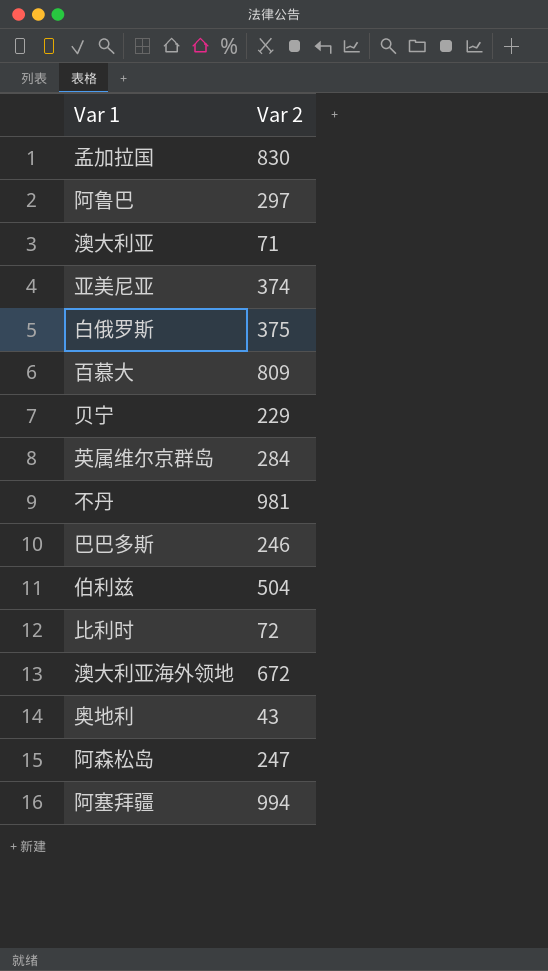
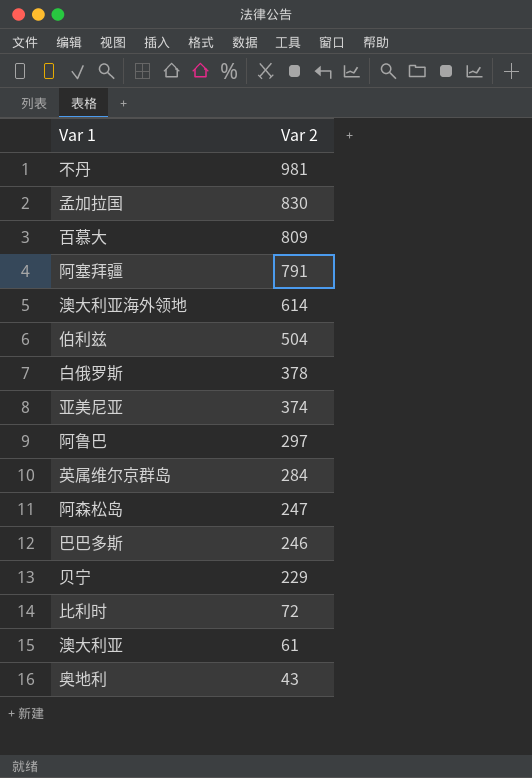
row order: none -> Var 2 descending
阿塞拜疆 | Var 2: 994 -> 791
澳大利亚海外领地 | Var 2: 672 -> 614
白俄罗斯 | Var 2: 375 -> 378
澳大利亚 | Var 2: 71 -> 61

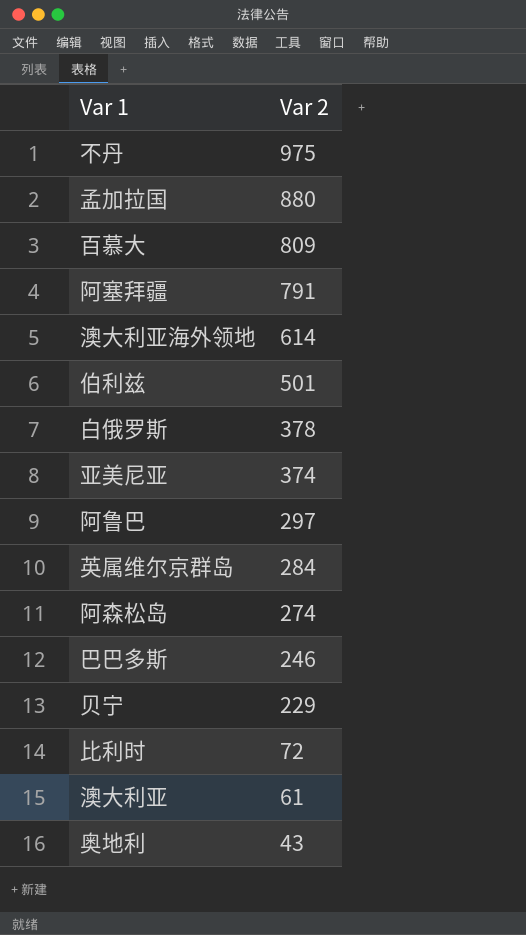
不丹 | Var 2: 981 -> 975
孟加拉国 | Var 2: 830 -> 880
伯利兹 | Var 2: 504 -> 501
阿森松岛 | Var 2: 247 -> 274

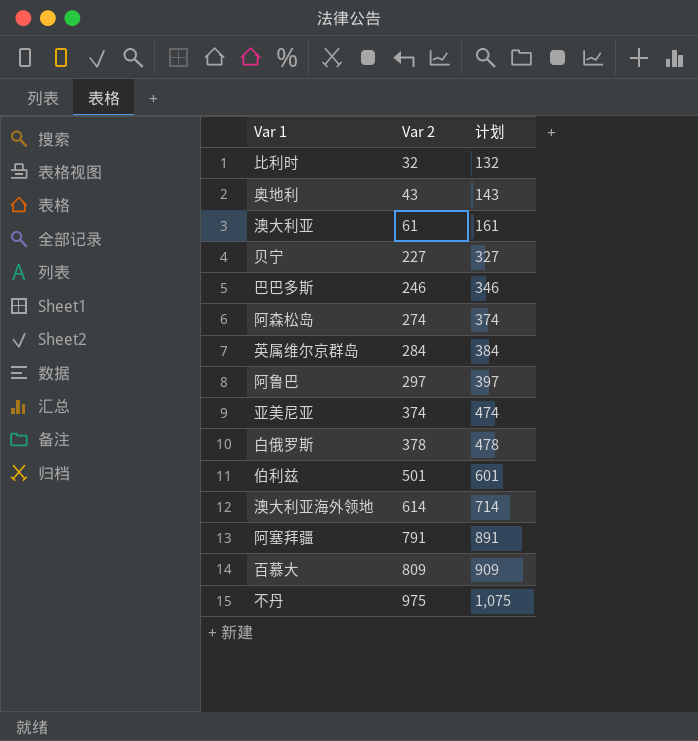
row order: Var 2 descending -> Var 2 ascending
column 计划 | formula: none -> [Var 2] + 100
row 孟加拉国: 880 -> none
比利时 | Var 2: 72 -> 32
贝宁 | Var 2: 229 -> 227

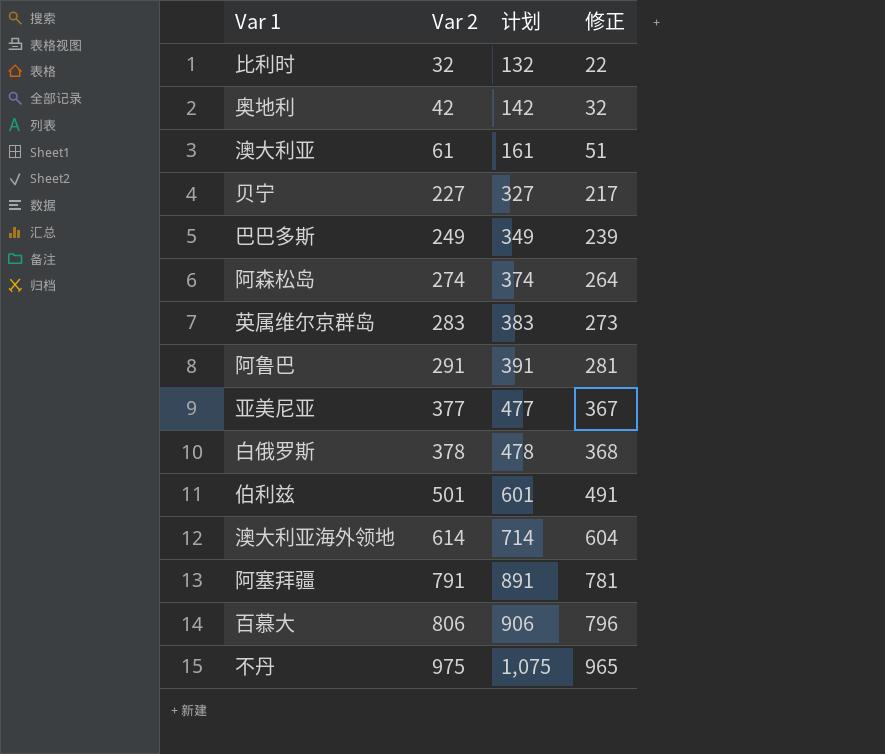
column 修正 | formula: none -> [Var 2] - 10
奥地利 | Var 2: 43 -> 42
奥地利 | 计划: 143 -> 142
巴巴多斯 | Var 2: 246 -> 249
巴巴多斯 | 计划: 346 -> 349
英属维尔京群岛 | Var 2: 284 -> 283
英属维尔京群岛 | 计划: 384 -> 383
阿鲁巴 | Var 2: 297 -> 291
阿鲁巴 | 计划: 397 -> 391
亚美尼亚 | Var 2: 374 -> 377
亚美尼亚 | 计划: 474 -> 477
百慕大 | Var 2: 809 -> 806
百慕大 | 计划: 909 -> 906

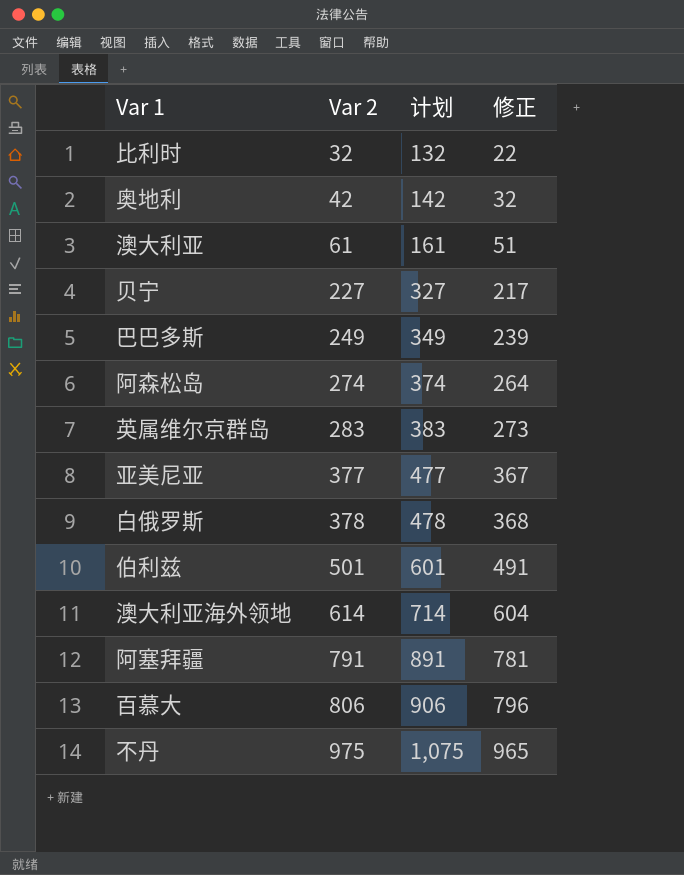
row 阿鲁巴: 291 | 391 | 281 -> none

